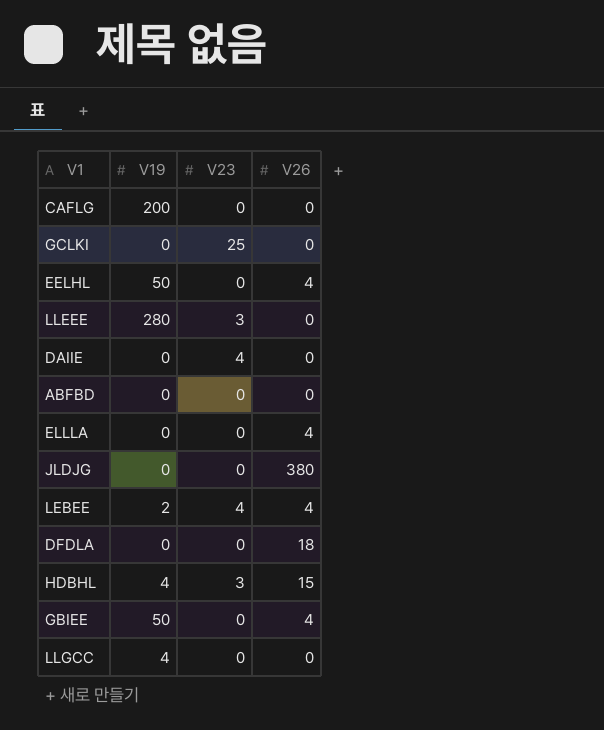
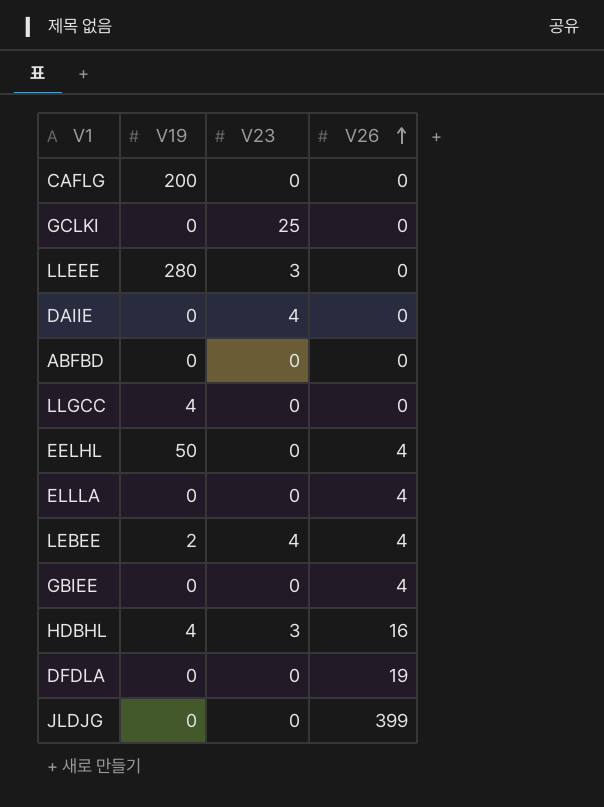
row order: none -> V26 ascending
GBIEE | V19: 50 -> 0
HDBHL | V26: 15 -> 16
DFDLA | V26: 18 -> 19
JLDJG | V26: 380 -> 399

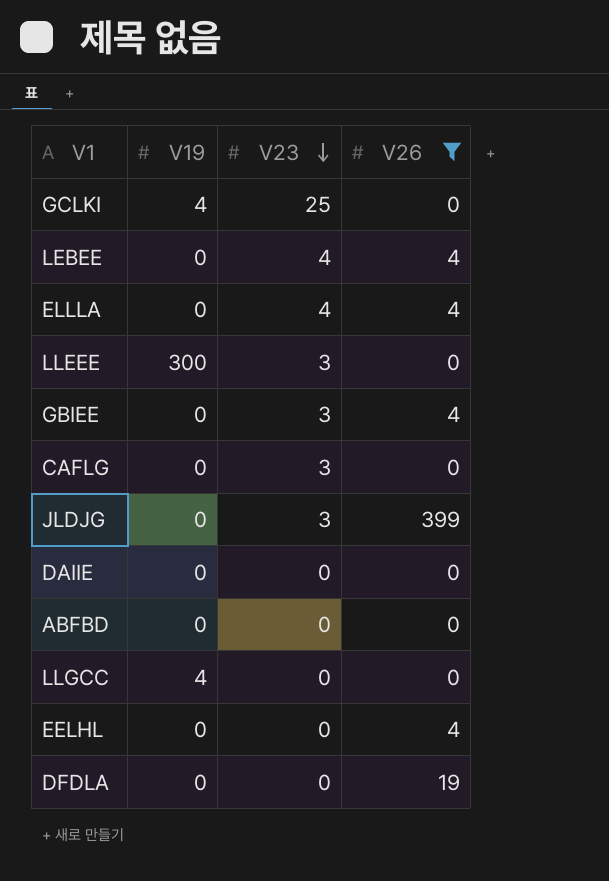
filter: none -> V26 != 16
row order: V26 ascending -> V23 descending
GCLKI | V19: 0 -> 4
LEBEE | V19: 2 -> 0
ELLLA | V23: 0 -> 4
LLEEE | V19: 280 -> 300
GBIEE | V23: 0 -> 3
CAFLG | V19: 200 -> 0
CAFLG | V23: 0 -> 3
JLDJG | V23: 0 -> 3
DAIIE | V23: 4 -> 0
EELHL | V19: 50 -> 0

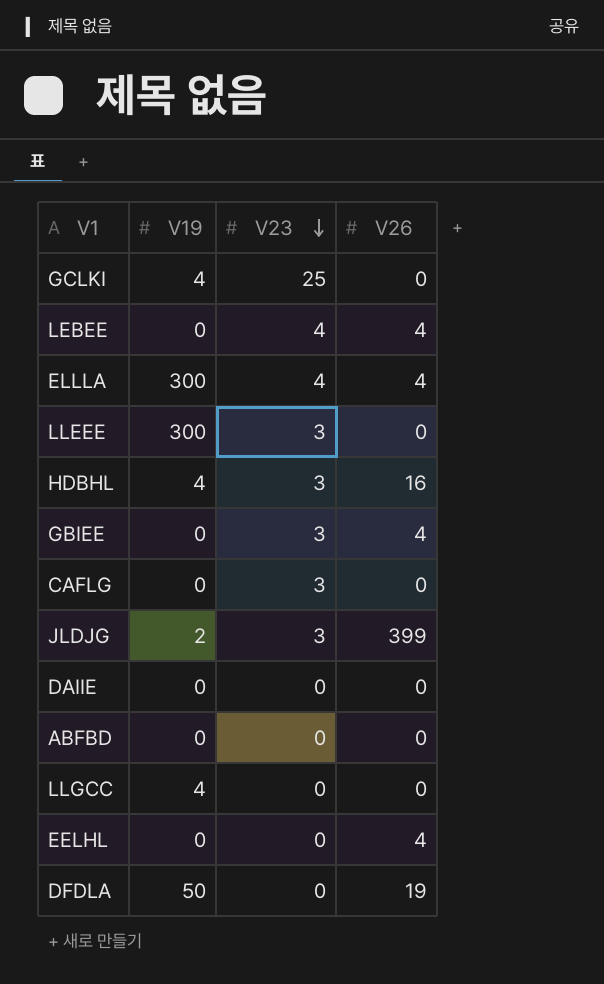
filter: V26 != 16 -> none
ELLLA | V19: 0 -> 300
JLDJG | V19: 0 -> 2
DFDLA | V19: 0 -> 50

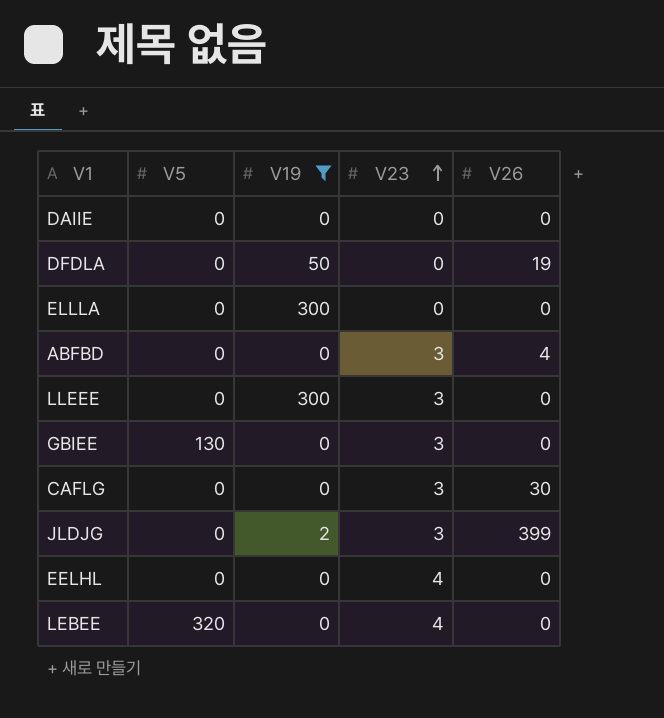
filter: none -> V19 != 4
row order: V23 descending -> V23 ascending
column V5 | position: none -> 2
ELLLA | V23: 4 -> 0
ELLLA | V26: 4 -> 0
ABFBD | V23: 0 -> 3
ABFBD | V26: 0 -> 4
GBIEE | V26: 4 -> 0
CAFLG | V26: 0 -> 30
EELHL | V23: 0 -> 4
EELHL | V26: 4 -> 0
LEBEE | V26: 4 -> 0

